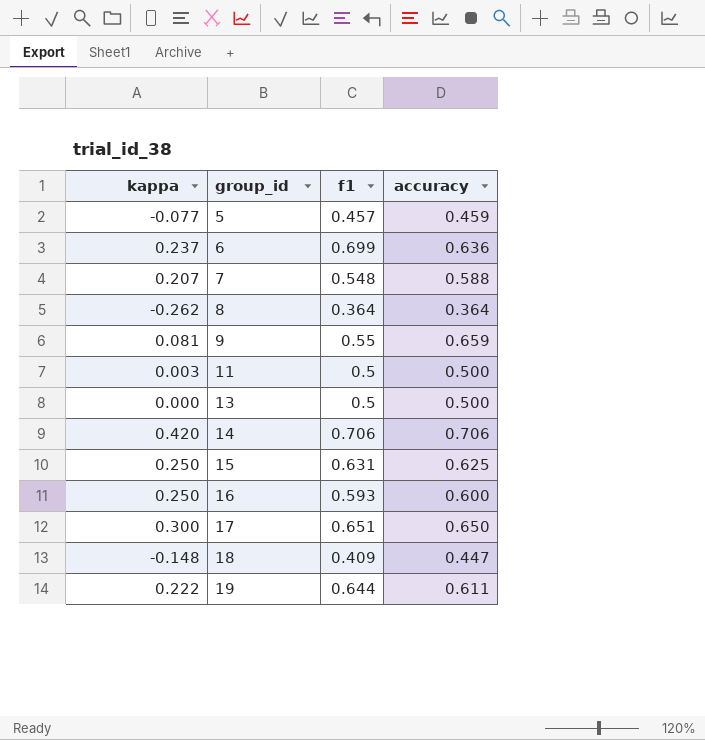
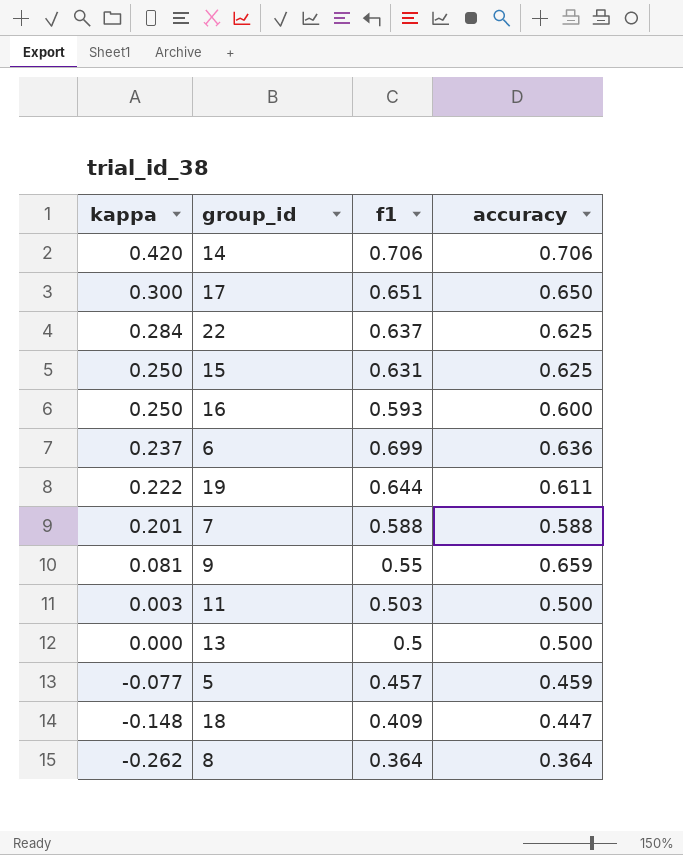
row order: group_id ascending -> kappa descending
row 22: none -> 0.284 | 0.637 | 0.625
7 | kappa: 0.207 -> 0.201
7 | f1: 0.548 -> 0.588
11 | f1: 0.5 -> 0.503

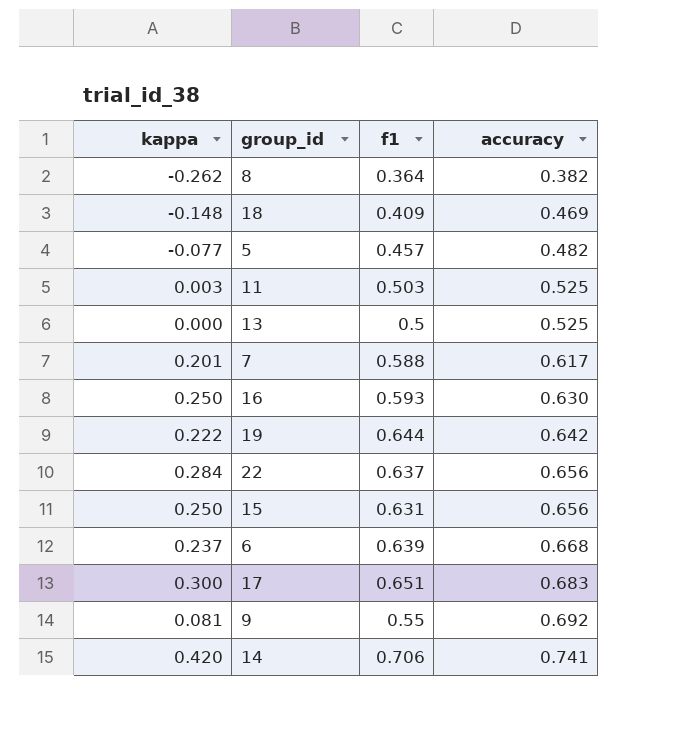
row order: kappa descending -> accuracy ascending
8 | accuracy: 0.364 -> 0.382
18 | accuracy: 0.447 -> 0.469
5 | accuracy: 0.459 -> 0.482
11 | accuracy: 0.500 -> 0.525
13 | accuracy: 0.500 -> 0.525
7 | accuracy: 0.588 -> 0.617
16 | accuracy: 0.600 -> 0.630
19 | accuracy: 0.611 -> 0.642
22 | accuracy: 0.625 -> 0.656
15 | accuracy: 0.625 -> 0.656
6 | f1: 0.699 -> 0.639
6 | accuracy: 0.636 -> 0.668
17 | accuracy: 0.650 -> 0.683
9 | accuracy: 0.659 -> 0.692
14 | accuracy: 0.706 -> 0.741

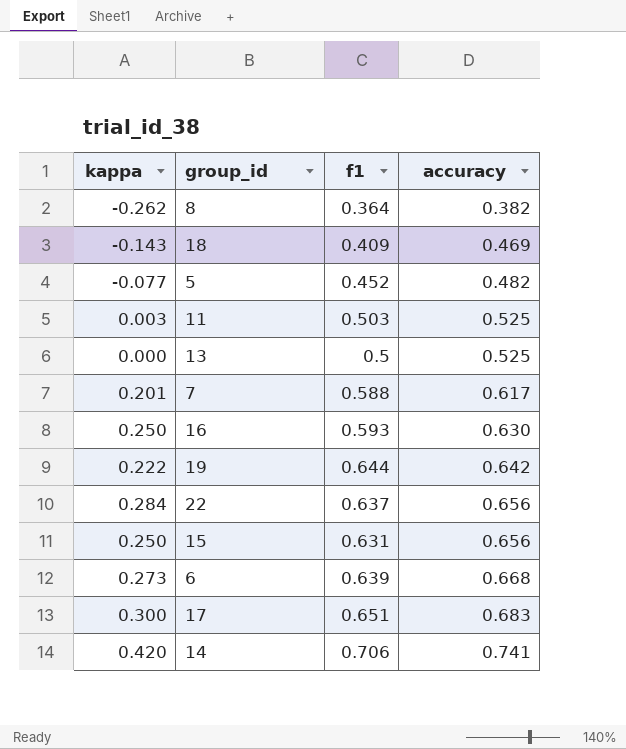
row 9: 0.081 | 0.55 | 0.692 -> none
18 | kappa: -0.148 -> -0.143
5 | f1: 0.457 -> 0.452
6 | kappa: 0.237 -> 0.273

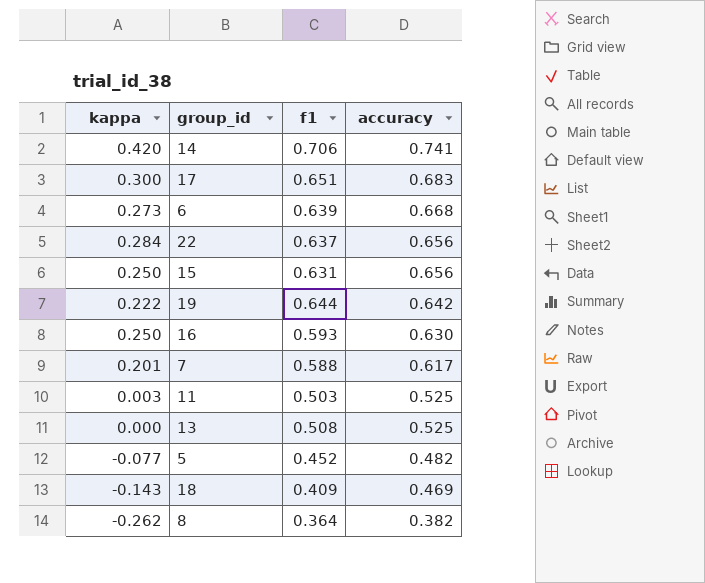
row order: accuracy ascending -> accuracy descending
13 | f1: 0.5 -> 0.508

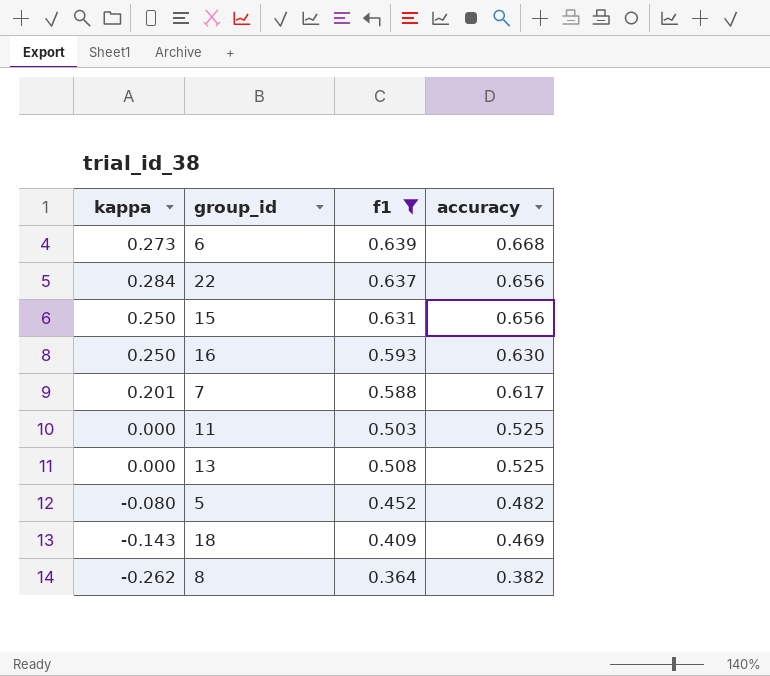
filter: none -> f1 <= 0.639
11 | kappa: 0.003 -> 0.000
5 | kappa: -0.077 -> -0.080

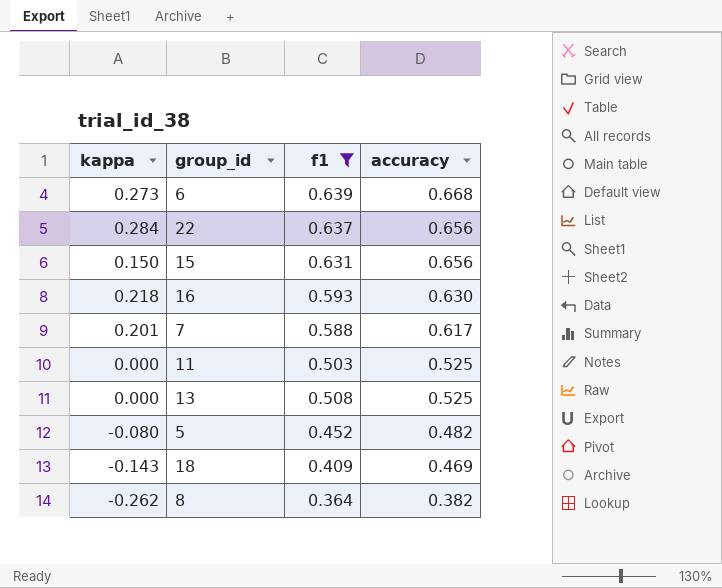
15 | kappa: 0.250 -> 0.150
16 | kappa: 0.250 -> 0.218

